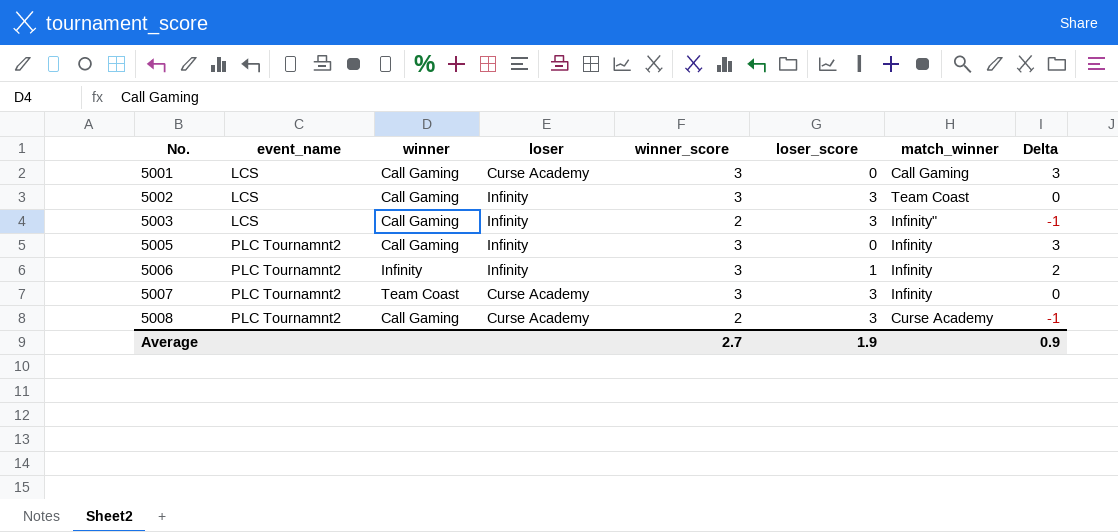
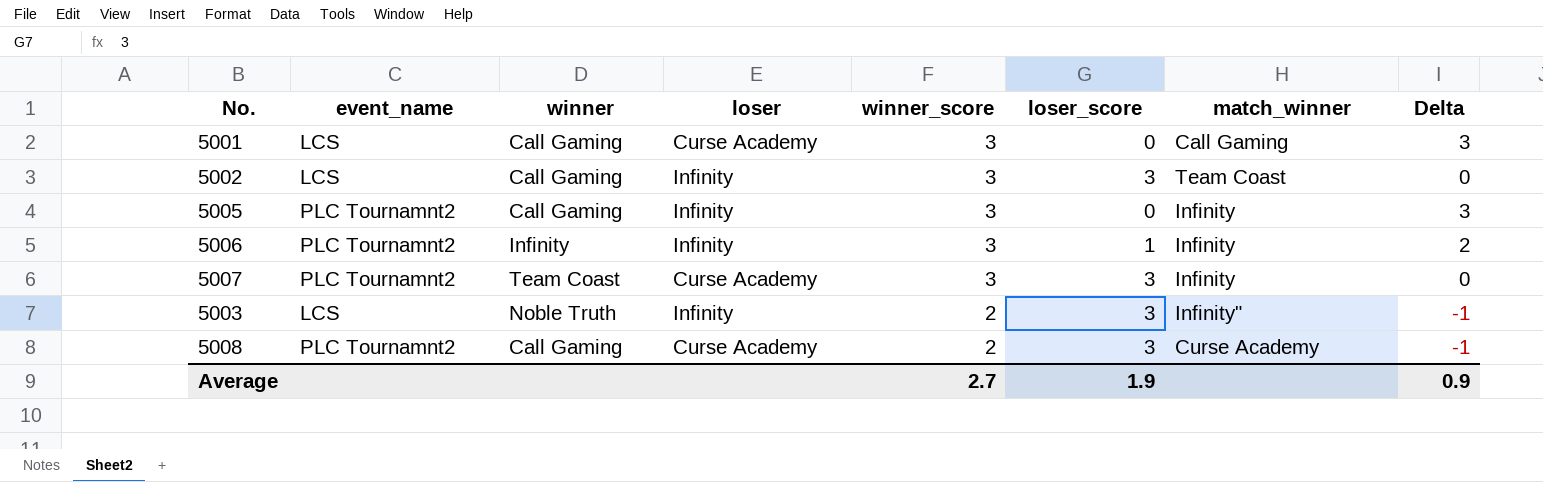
row order: No. ascending -> winner_score descending
5003 | winner: Call Gaming -> Noble Truth

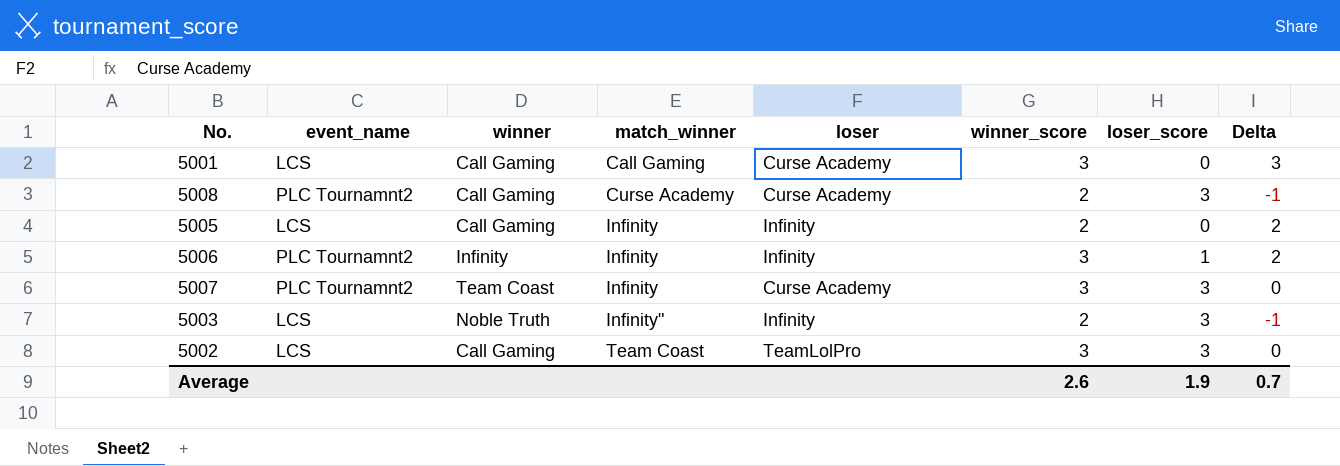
row order: winner_score descending -> match_winner ascending
column match_winner | position: 7 -> 4
5005 | event_name: PLC Tournamnt2 -> LCS
5005 | winner_score: 3 -> 2
5005 | Delta: 3 -> 2
5002 | loser: Infinity -> TeamLolPro
Average | winner_score: 2.7 -> 2.6
Average | Delta: 0.9 -> 0.7

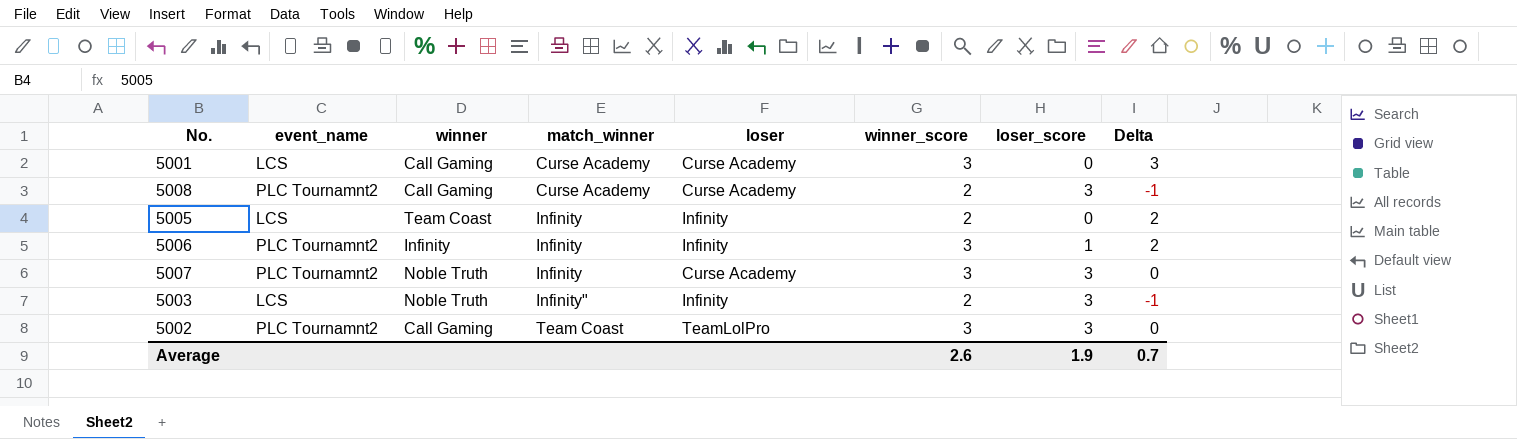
5001 | match_winner: Call Gaming -> Curse Academy
5005 | winner: Call Gaming -> Team Coast
5007 | winner: Team Coast -> Noble Truth
5002 | event_name: LCS -> PLC Tournamnt2

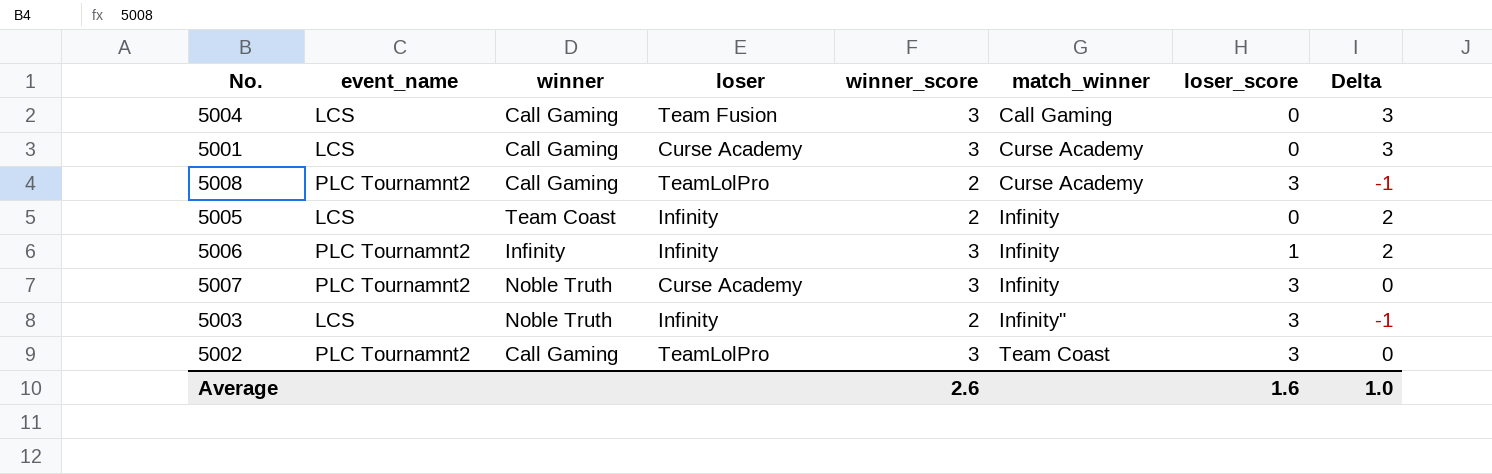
column match_winner | position: 4 -> 6
row 5004: none -> LCS | Call Gaming | Team Fusion | 3 | Call Gaming | 0 | 3
5008 | loser: Curse Academy -> TeamLolPro
Average | loser_score: 1.9 -> 1.6
Average | Delta: 0.7 -> 1.0

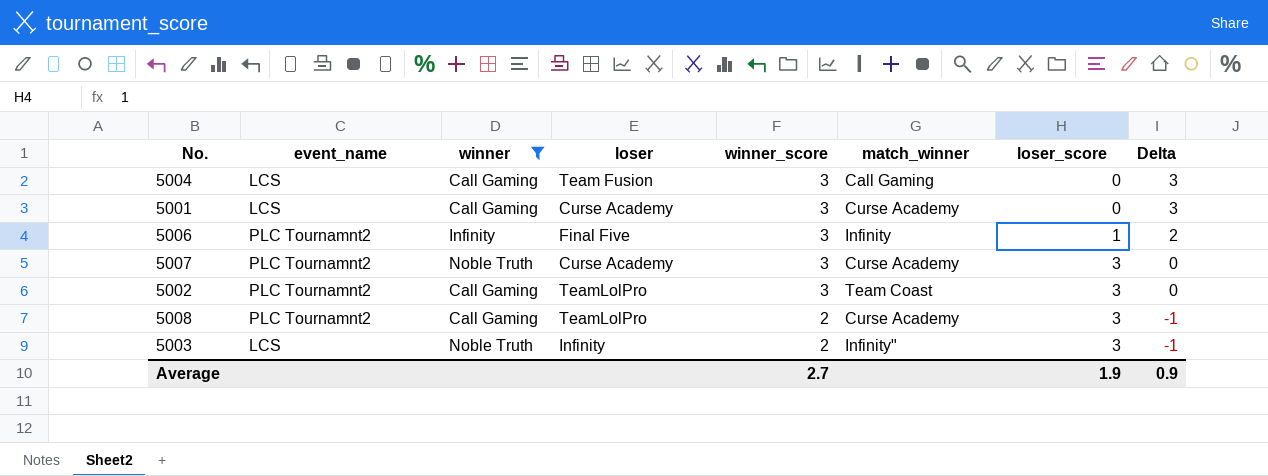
filter: none -> winner != Team Coast
row order: match_winner ascending -> winner_score descending
5006 | loser: Infinity -> Final Five
5007 | match_winner: Infinity -> Curse Academy
Average | winner_score: 2.6 -> 2.7
Average | loser_score: 1.6 -> 1.9
Average | Delta: 1.0 -> 0.9

